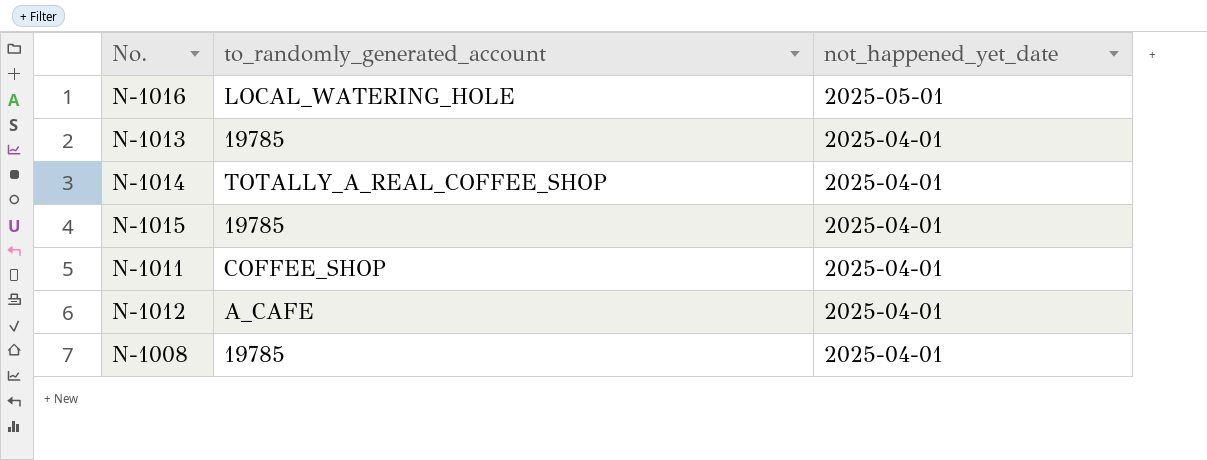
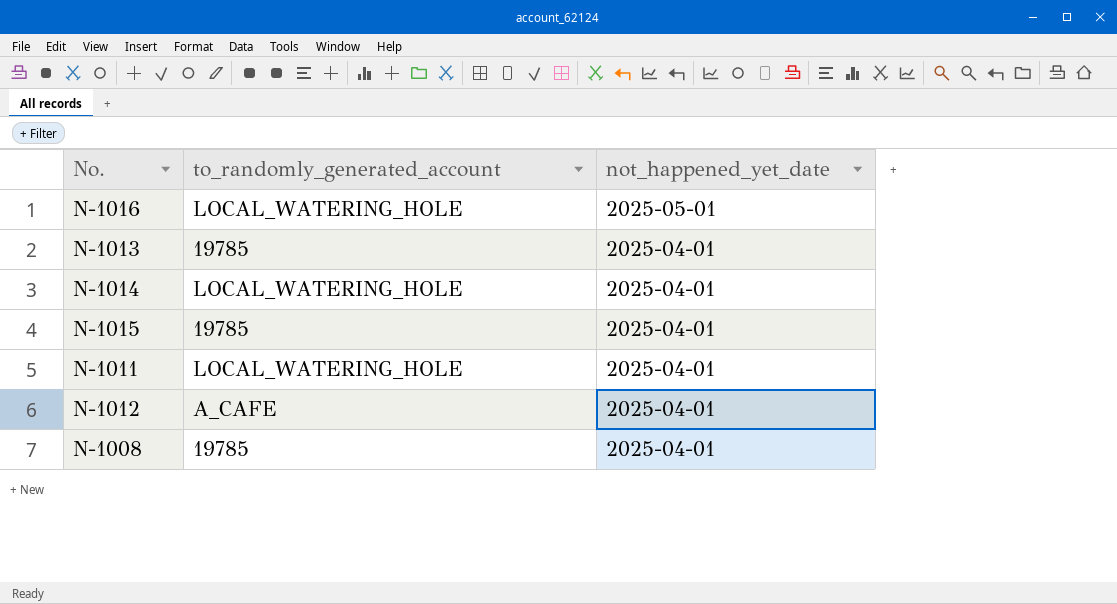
N-1014 | to_randomly_generated_account: TOTALLY_A_REAL_COFFEE_SHOP -> LOCAL_WATERING_HOLE
N-1011 | to_randomly_generated_account: COFFEE_SHOP -> LOCAL_WATERING_HOLE

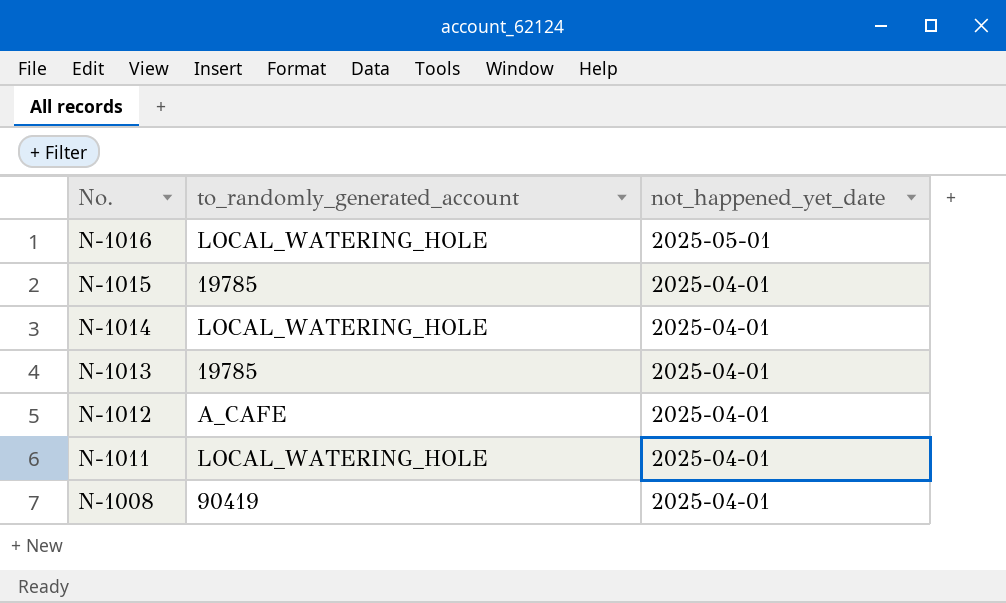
row order: not_happened_yet_date descending -> No. descending
N-1008 | to_randomly_generated_account: 19785 -> 90419

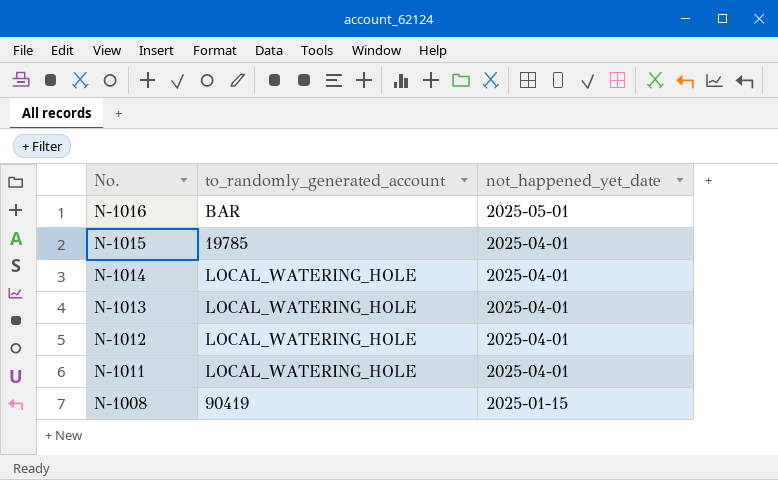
N-1016 | to_randomly_generated_account: LOCAL_WATERING_HOLE -> BAR
N-1013 | to_randomly_generated_account: 19785 -> LOCAL_WATERING_HOLE
N-1012 | to_randomly_generated_account: A_CAFE -> LOCAL_WATERING_HOLE
N-1008 | not_happened_yet_date: 2025-04-01 -> 2025-01-15

